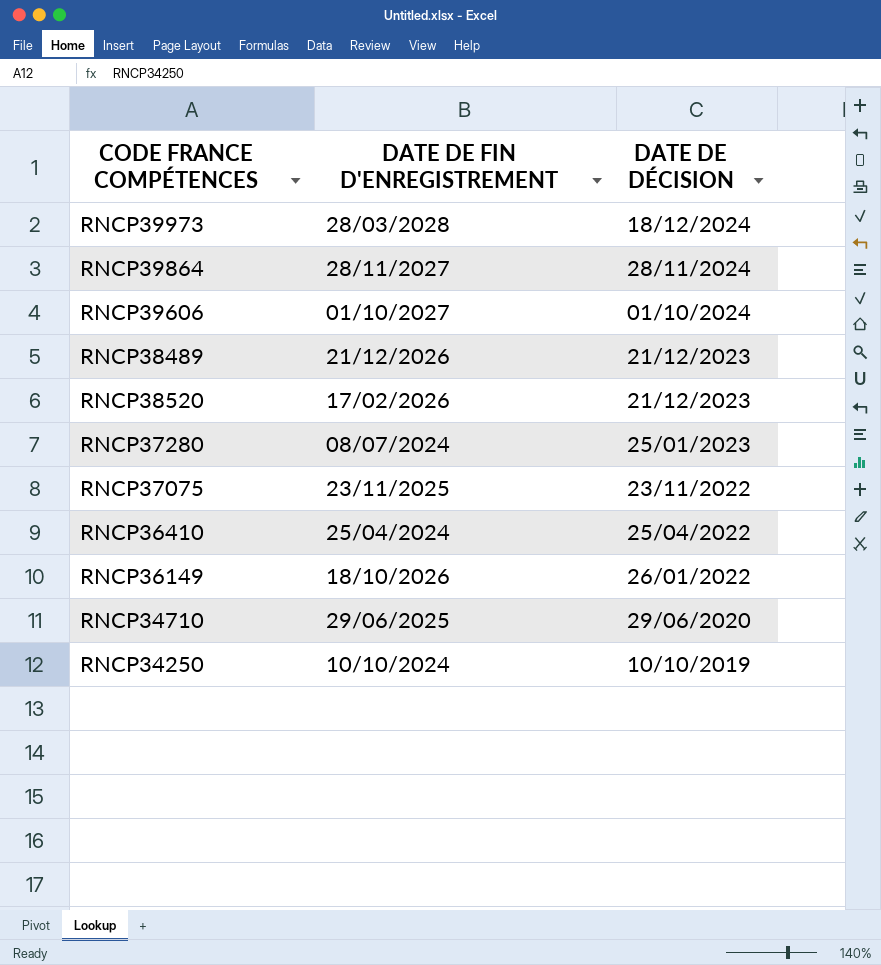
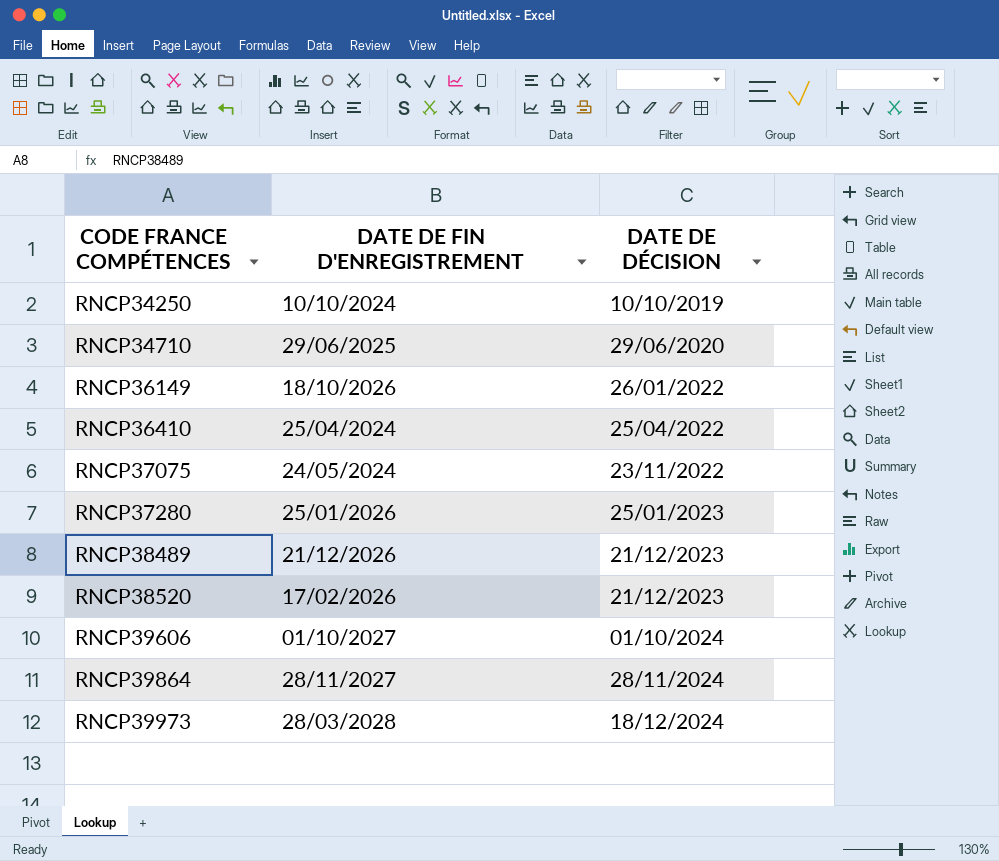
row order: DATE DE DÉCISION descending -> CODE FRANCE COMPÉTENCES ascending
RNCP37075 | DATE DE FIN D'ENREGISTREMENT: 23/11/2025 -> 24/05/2024
RNCP37280 | DATE DE FIN D'ENREGISTREMENT: 08/07/2024 -> 25/01/2026

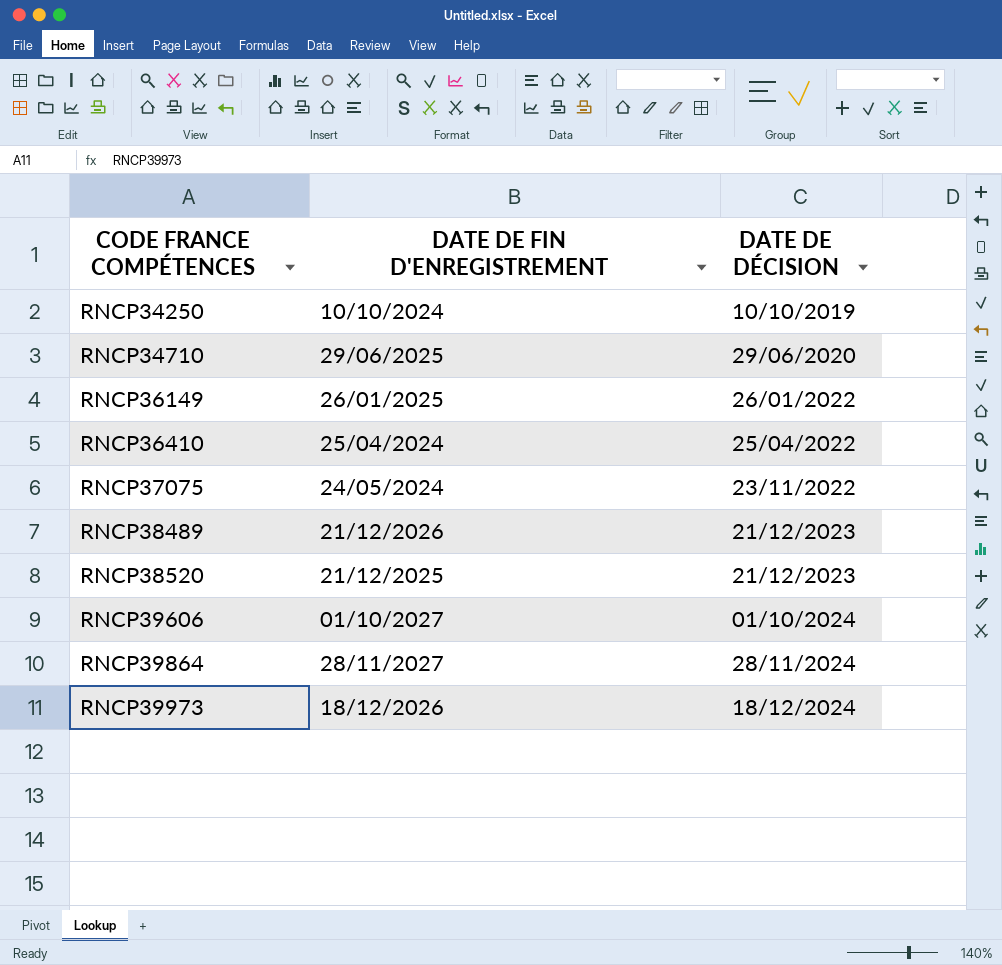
row RNCP37280: 25/01/2026 | 25/01/2023 -> none
RNCP36149 | DATE DE FIN D'ENREGISTREMENT: 18/10/2026 -> 26/01/2025
RNCP38520 | DATE DE FIN D'ENREGISTREMENT: 17/02/2026 -> 21/12/2025
RNCP39973 | DATE DE FIN D'ENREGISTREMENT: 28/03/2028 -> 18/12/2026

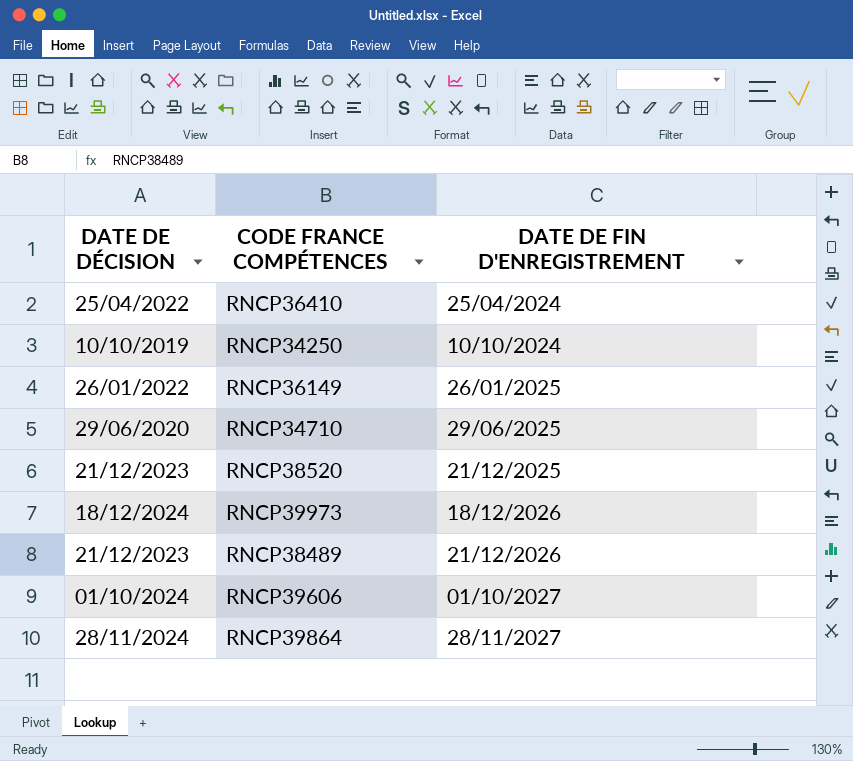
row order: CODE FRANCE COMPÉTENCES ascending -> DATE DE FIN D'ENREGISTREMENT ascending
column DATE DE DÉCISION | position: 3 -> 1
row RNCP37075: 24/05/2024 | 23/11/2022 -> none

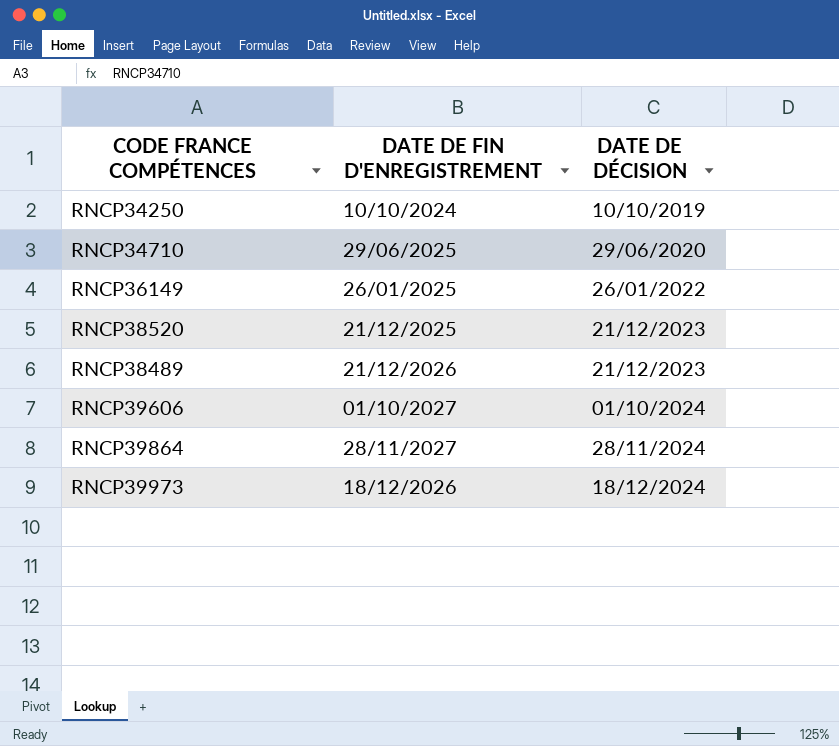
row order: DATE DE FIN D'ENREGISTREMENT ascending -> DATE DE DÉCISION ascending
column DATE DE DÉCISION | position: 1 -> 3
row RNCP36410: 25/04/2022 | 25/04/2024 -> none

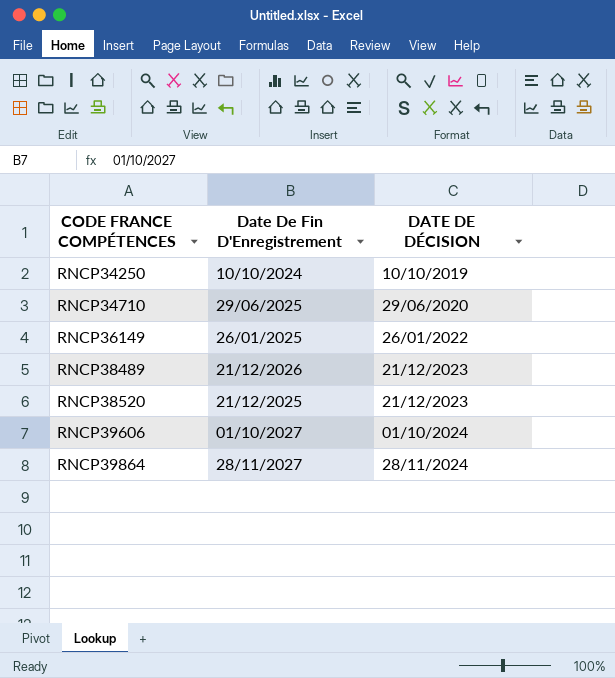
row order: DATE DE DÉCISION ascending -> CODE FRANCE COMPÉTENCES ascending
column name: DATE DE FIN D'ENREGISTREMENT -> Date De Fin D'Enregistrement
row RNCP39973: 18/12/2026 | 18/12/2024 -> none

